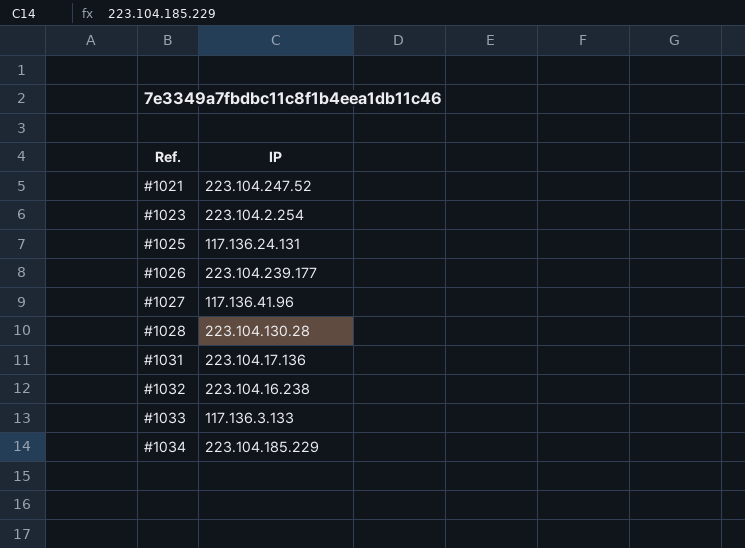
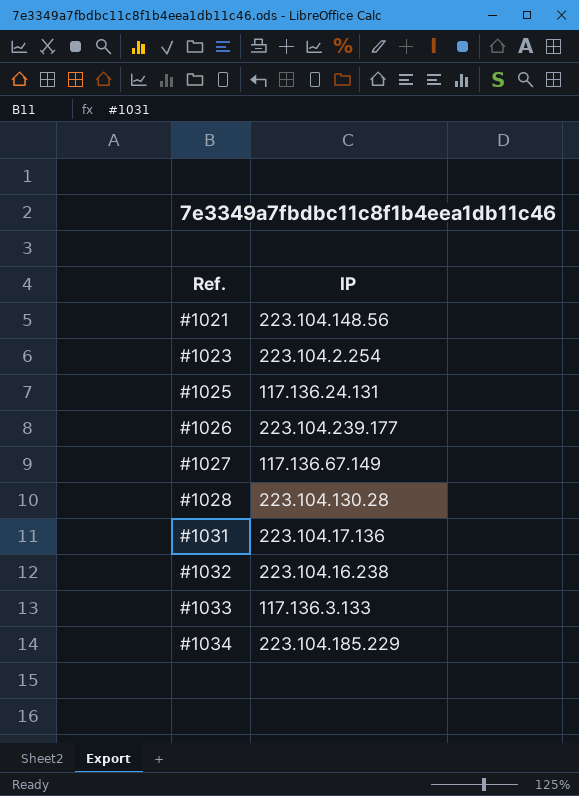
#1021 | IP: 223.104.247.52 -> 223.104.148.56
#1027 | IP: 117.136.41.96 -> 117.136.67.149

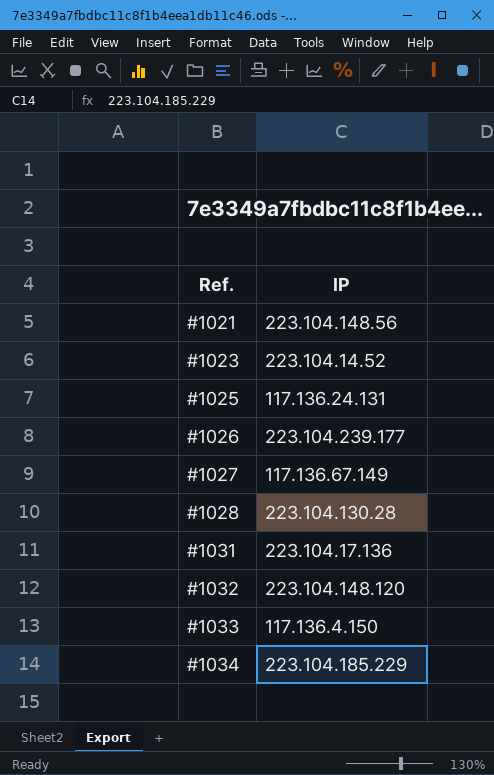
#1023 | IP: 223.104.2.254 -> 223.104.14.52
#1032 | IP: 223.104.16.238 -> 223.104.148.120
#1033 | IP: 117.136.3.133 -> 117.136.4.150

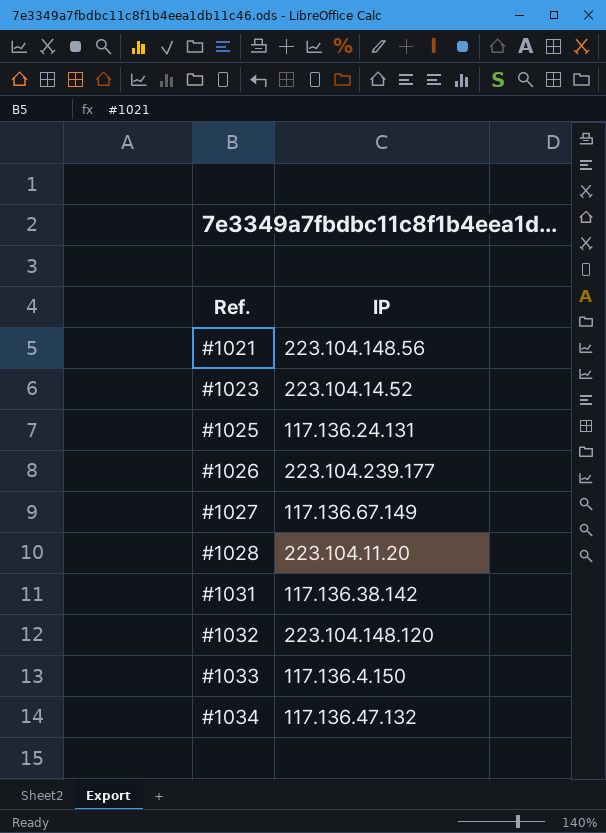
#1028 | IP: 223.104.130.28 -> 223.104.11.20
#1031 | IP: 223.104.17.136 -> 117.136.38.142
#1034 | IP: 223.104.185.229 -> 117.136.47.132

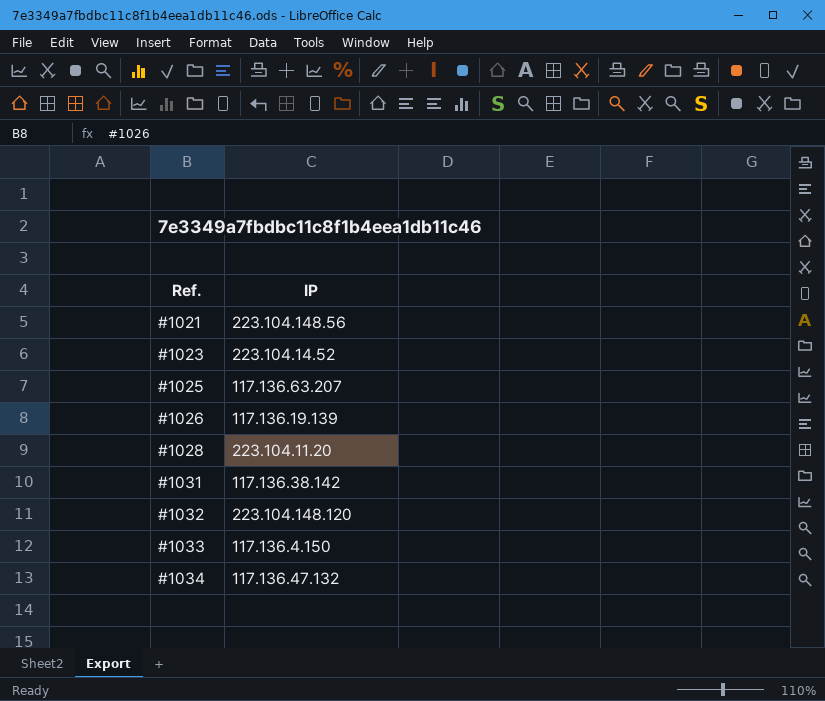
row #1027: 117.136.67.149 -> none
#1025 | IP: 117.136.24.131 -> 117.136.63.207
#1026 | IP: 223.104.239.177 -> 117.136.19.139

